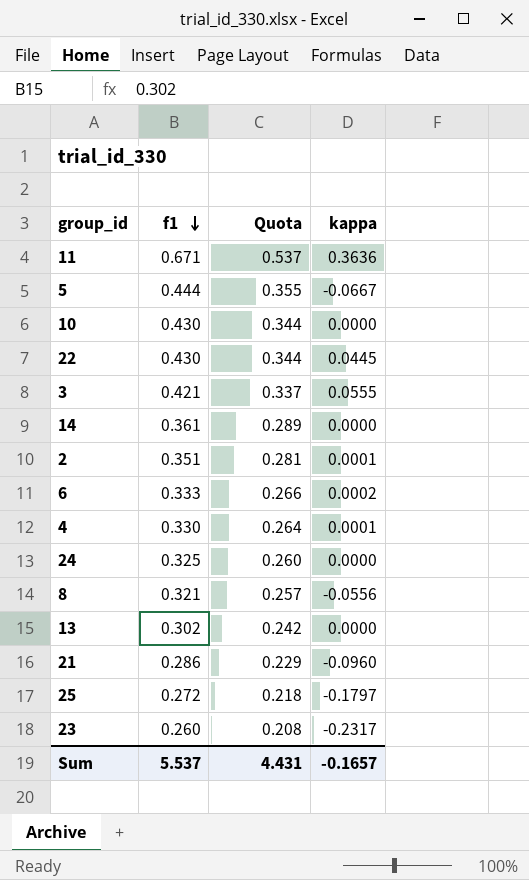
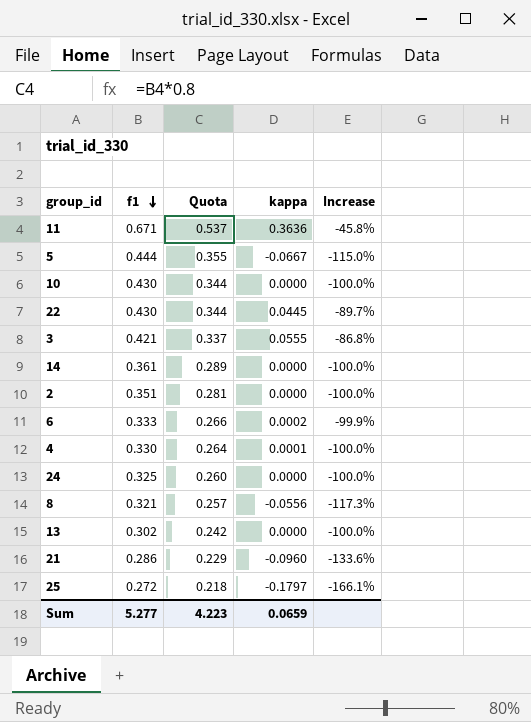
column Increase | formula: none -> ([kappa] - [f1]) / [f1]
row 23: 0.260 | 0.208 | -0.2317 -> none
2 | kappa: 0.0001 -> 0.0000
Sum | f1: 5.537 -> 5.277
Sum | Quota: 4.431 -> 4.223
Sum | kappa: -0.1657 -> 0.0659

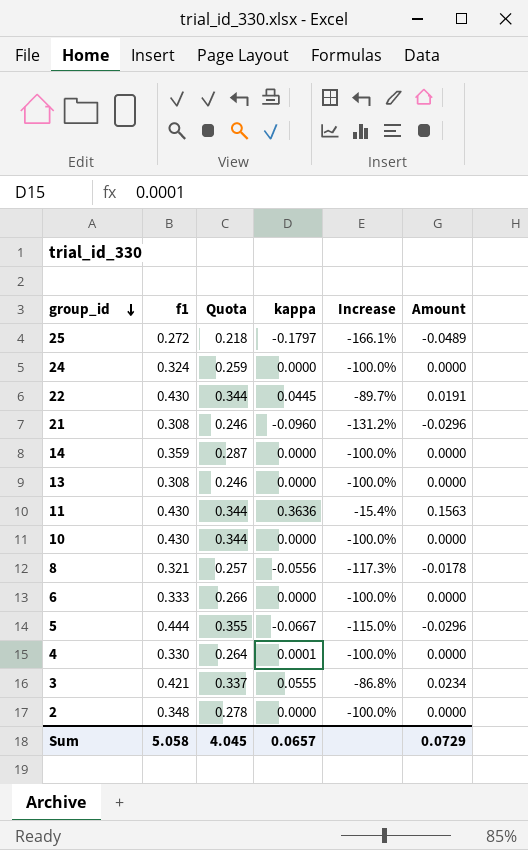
row order: f1 descending -> group_id descending
column Amount | formula: none -> [f1] * [kappa]
24 | f1: 0.325 -> 0.324
24 | Quota: 0.260 -> 0.259
21 | f1: 0.286 -> 0.308
21 | Quota: 0.229 -> 0.246
21 | Increase: -133.6% -> -131.2%
14 | f1: 0.361 -> 0.359
14 | Quota: 0.289 -> 0.287
13 | f1: 0.302 -> 0.308
13 | Quota: 0.242 -> 0.246
11 | f1: 0.671 -> 0.430
11 | Quota: 0.537 -> 0.344
11 | Increase: -45.8% -> -15.4%
6 | kappa: 0.0002 -> 0.0000
6 | Increase: -99.9% -> -100.0%
2 | f1: 0.351 -> 0.348
2 | Quota: 0.281 -> 0.278
Sum | f1: 5.277 -> 5.058
Sum | Quota: 4.223 -> 4.045
Sum | kappa: 0.0659 -> 0.0657

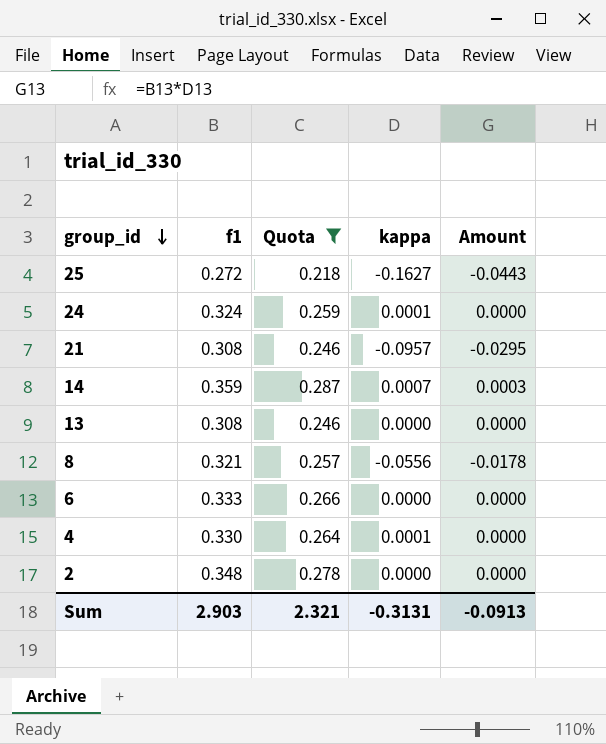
filter: none -> Quota <= 0.287
column Increase | formula: ([kappa] - [f1]) / [f1] -> none
25 | kappa: -0.1797 -> -0.1627
25 | Amount: -0.0489 -> -0.0443
24 | kappa: 0.0000 -> 0.0001
21 | kappa: -0.0960 -> -0.0957
21 | Amount: -0.0296 -> -0.0295
14 | kappa: 0.0000 -> 0.0007
14 | Amount: 0.0000 -> 0.0003
Sum | f1: 5.058 -> 2.903
Sum | Quota: 4.045 -> 2.321
Sum | kappa: 0.0657 -> -0.3131
Sum | Amount: 0.0729 -> -0.0913

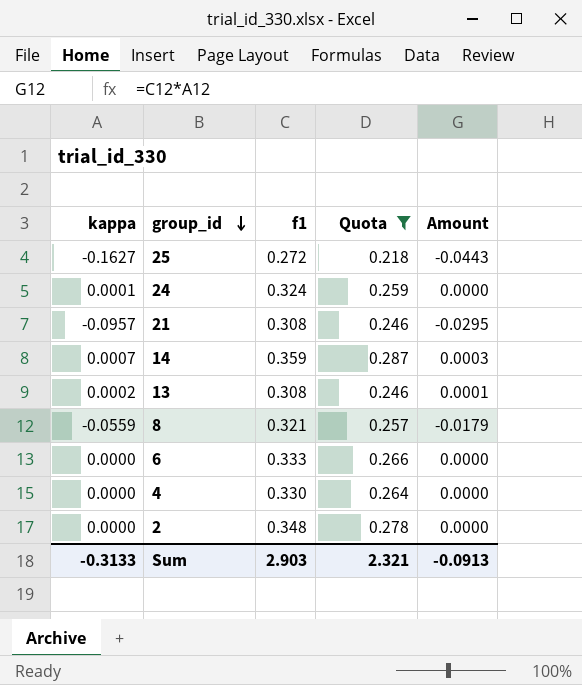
column kappa | position: 4 -> 1
13 | kappa: 0.0000 -> 0.0002
13 | Amount: 0.0000 -> 0.0001
8 | kappa: -0.0556 -> -0.0559
8 | Amount: -0.0178 -> -0.0179
4 | kappa: 0.0001 -> 0.0000
Sum | kappa: -0.3131 -> -0.3133

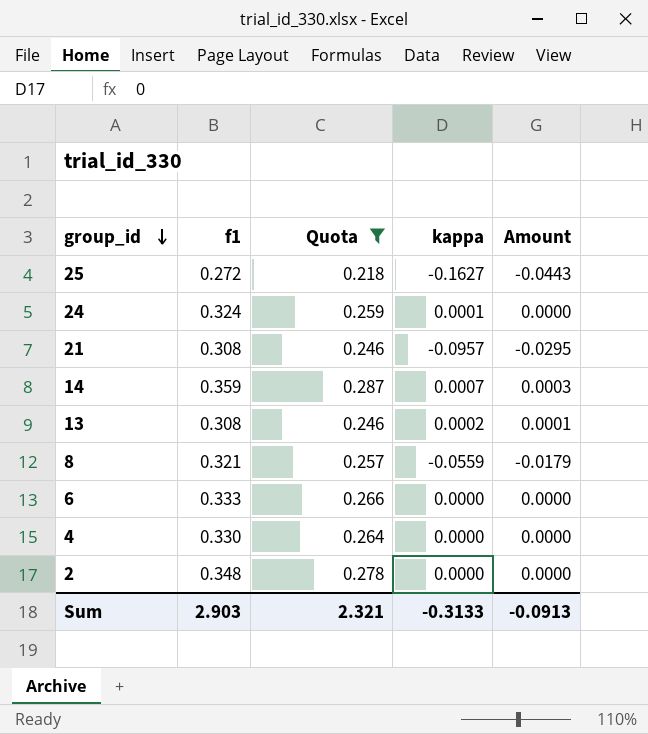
column kappa | position: 1 -> 4

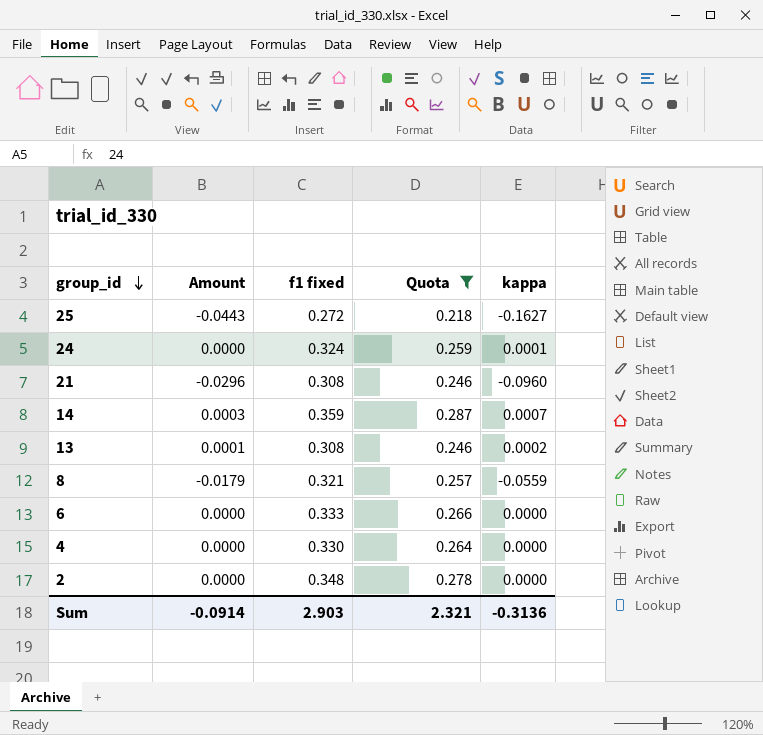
column Amount | position: 5 -> 2
column name: f1 -> f1 fixed
21 | Amount: -0.0295 -> -0.0296
21 | kappa: -0.0957 -> -0.0960
Sum | Amount: -0.0913 -> -0.0914
Sum | kappa: -0.3133 -> -0.3136

